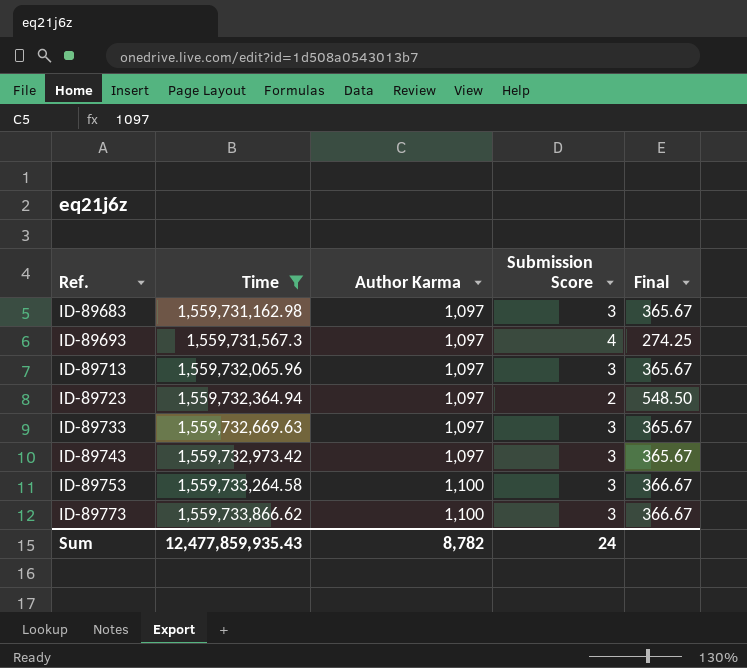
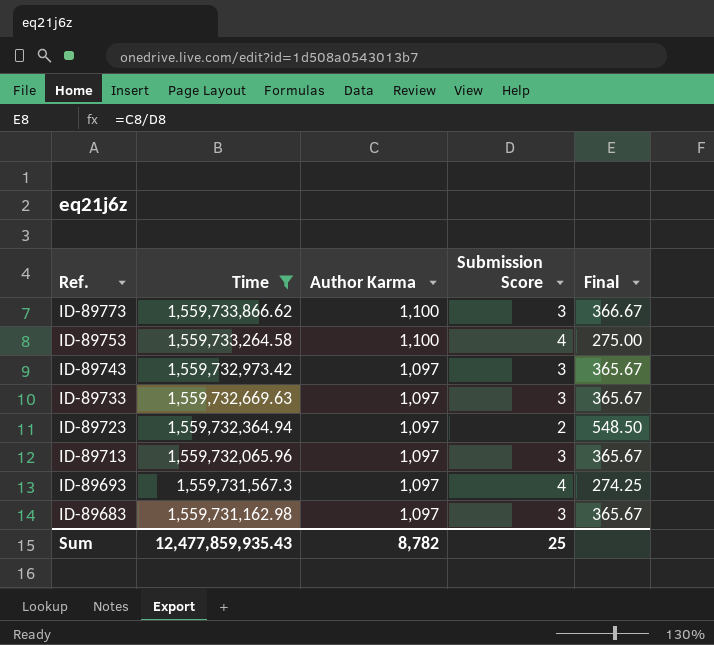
row order: Ref. ascending -> Ref. descending
ID-89753 | Submission Score: 3 -> 4
ID-89753 | Final: 366.67 -> 275.00
Sum | Submission Score: 24 -> 25

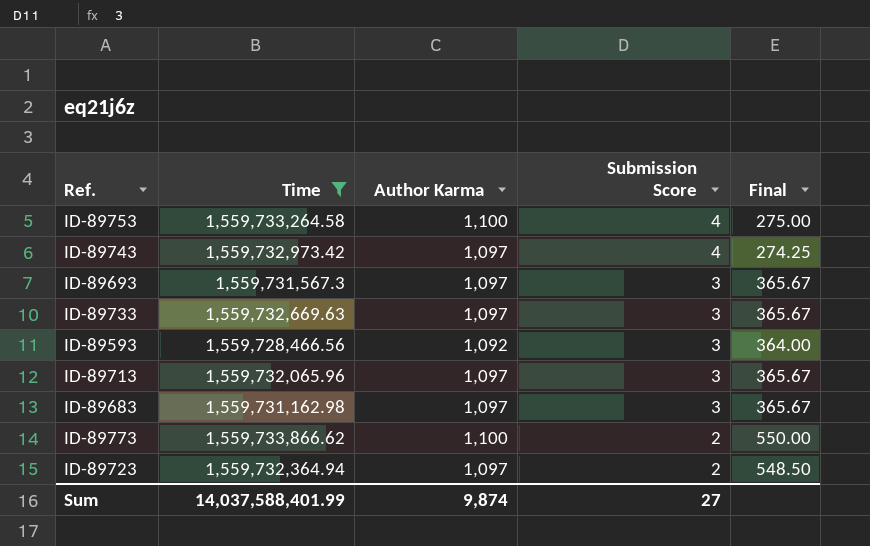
row order: Ref. descending -> Submission Score descending
ID-89743 | Submission Score: 3 -> 4
ID-89743 | Final: 365.67 -> 274.25
ID-89693 | Submission Score: 4 -> 3
ID-89693 | Final: 274.25 -> 365.67
row ID-89593: none -> 1,559,728,466.56 | 1,092 | 3 | 364.00
ID-89773 | Submission Score: 3 -> 2
ID-89773 | Final: 366.67 -> 550.00
Sum | Time: 12,477,859,935.43 -> 14,037,588,401.99
Sum | Author Karma: 8,782 -> 9,874
Sum | Submission Score: 25 -> 27

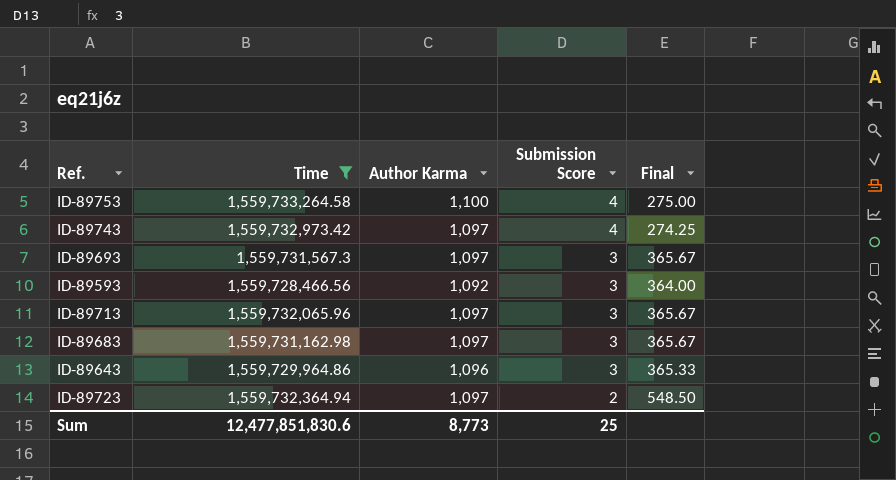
row ID-89733: 1,559,732,669.63 | 1,097 | 3 | 365.67 -> none
row ID-89773: 1,559,733,866.62 | 1,100 | 2 | 550.00 -> none
row ID-89643: none -> 1,559,729,964.86 | 1,096 | 3 | 365.33
Sum | Time: 14,037,588,401.99 -> 12,477,851,830.6
Sum | Author Karma: 9,874 -> 8,773
Sum | Submission Score: 27 -> 25

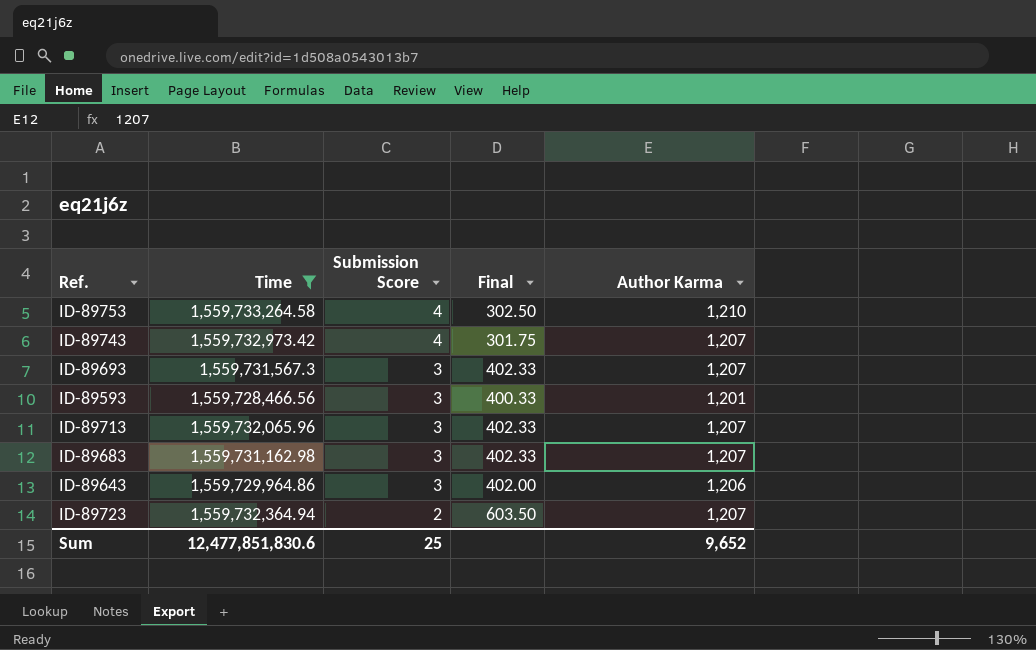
column Author Karma | position: 3 -> 5
ID-89753 | Final: 275.00 -> 302.50
ID-89753 | Author Karma: 1,100 -> 1,210
ID-89743 | Final: 274.25 -> 301.75
ID-89743 | Author Karma: 1,097 -> 1,207
ID-89693 | Final: 365.67 -> 402.33
ID-89693 | Author Karma: 1,097 -> 1,207
ID-89593 | Final: 364.00 -> 400.33
ID-89593 | Author Karma: 1,092 -> 1,201
ID-89713 | Final: 365.67 -> 402.33
ID-89713 | Author Karma: 1,097 -> 1,207
ID-89683 | Final: 365.67 -> 402.33
ID-89683 | Author Karma: 1,097 -> 1,207
ID-89643 | Final: 365.33 -> 402.00
ID-89643 | Author Karma: 1,096 -> 1,206
ID-89723 | Final: 548.50 -> 603.50
ID-89723 | Author Karma: 1,097 -> 1,207
Sum | Author Karma: 8,773 -> 9,652

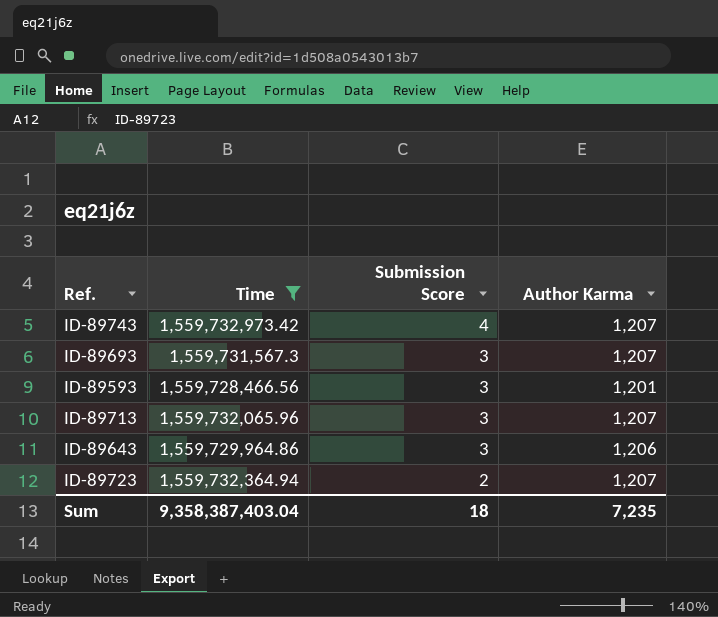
column Final | formula: [Author Karma] / [Submission Score] -> none
row ID-89753: 1,559,733,264.58 | 4 | 302.50 | 1,210 -> none
row ID-89683: 1,559,731,162.98 | 3 | 402.33 | 1,207 -> none
Sum | Time: 12,477,851,830.6 -> 9,358,387,403.04
Sum | Submission Score: 25 -> 18
Sum | Author Karma: 9,652 -> 7,235

